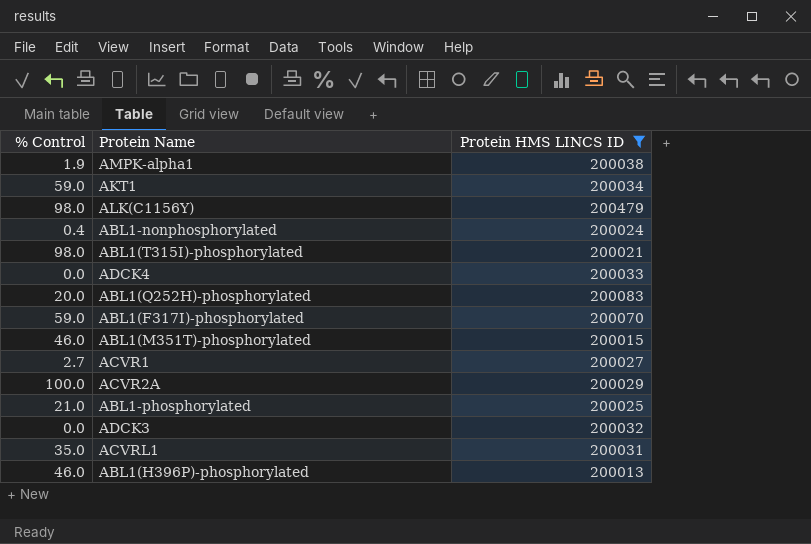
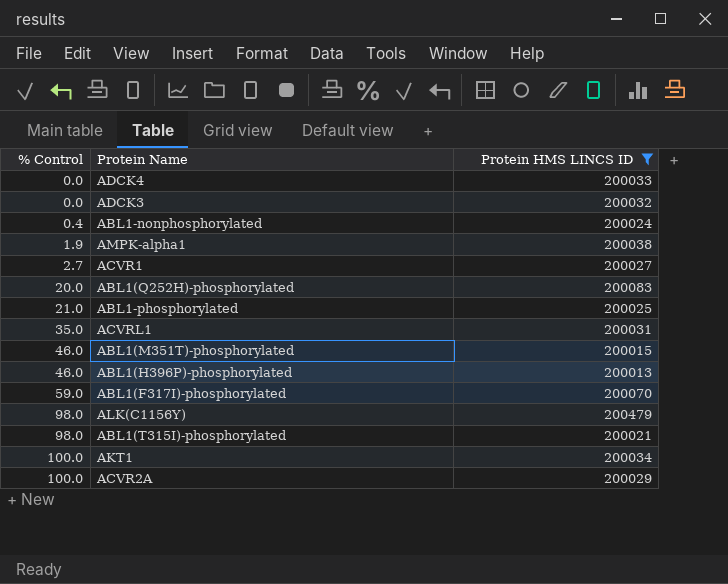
row order: none -> % Control ascending
AKT1 | % Control: 59.0 -> 100.0

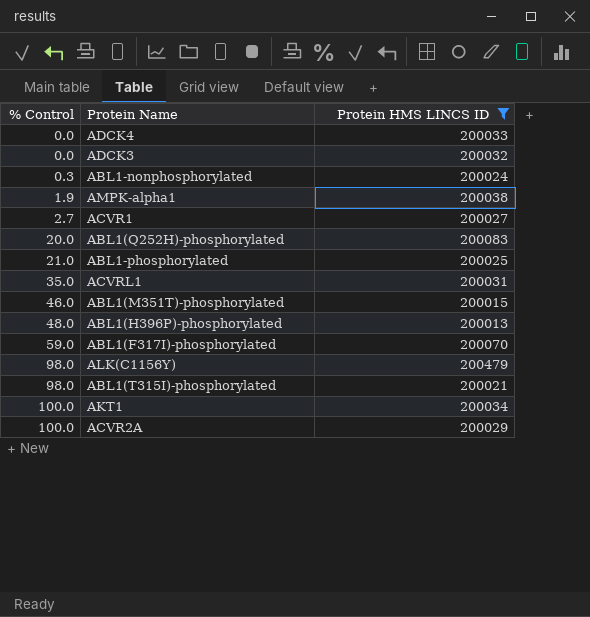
ABL1-nonphosphorylated | % Control: 0.4 -> 0.3
ABL1(H396P)-phosphorylated | % Control: 46.0 -> 48.0

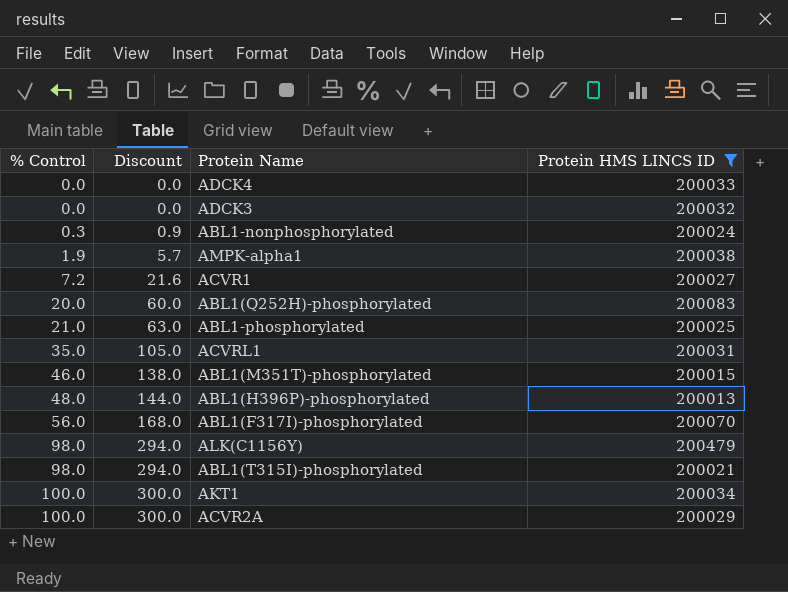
column Discount | formula: none -> [% Control] * 3
ACVR1 | % Control: 2.7 -> 7.2
ABL1(F317I)-phosphorylated | % Control: 59.0 -> 56.0

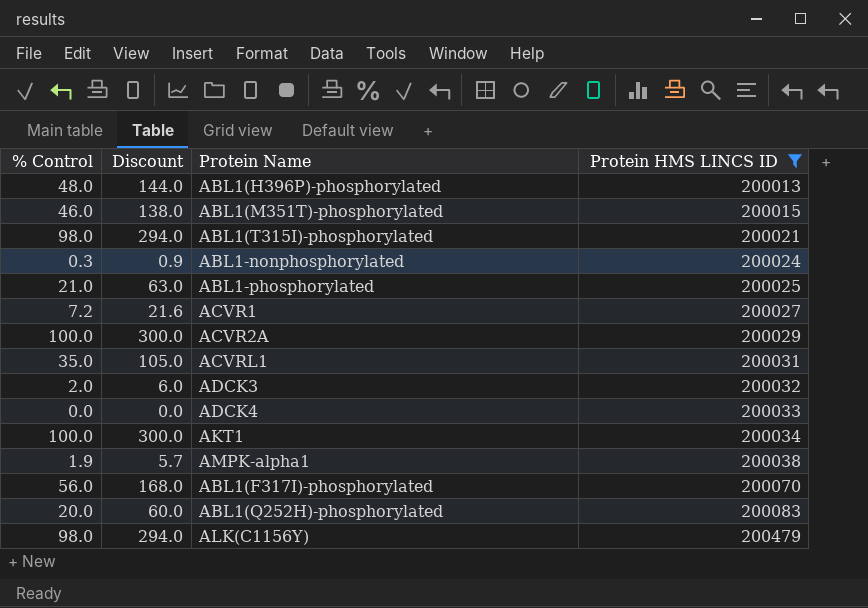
row order: % Control ascending -> Protein HMS LINCS ID ascending
ADCK3 | % Control: 0.0 -> 2.0
ADCK3 | Discount: 0.0 -> 6.0

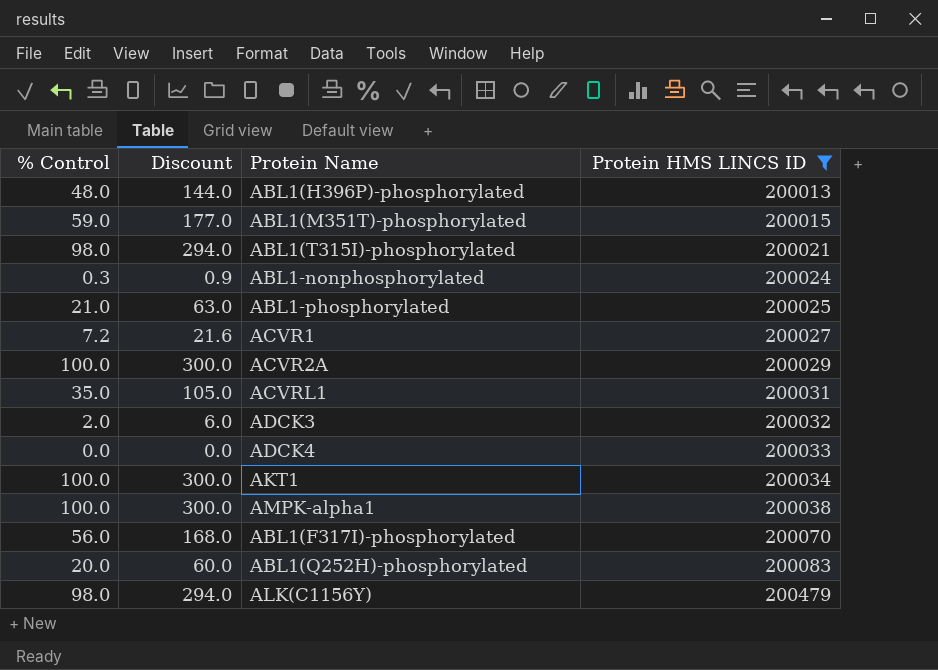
ABL1(M351T)-phosphorylated | % Control: 46.0 -> 59.0
ABL1(M351T)-phosphorylated | Discount: 138.0 -> 177.0
AMPK-alpha1 | % Control: 1.9 -> 100.0
AMPK-alpha1 | Discount: 5.7 -> 300.0

